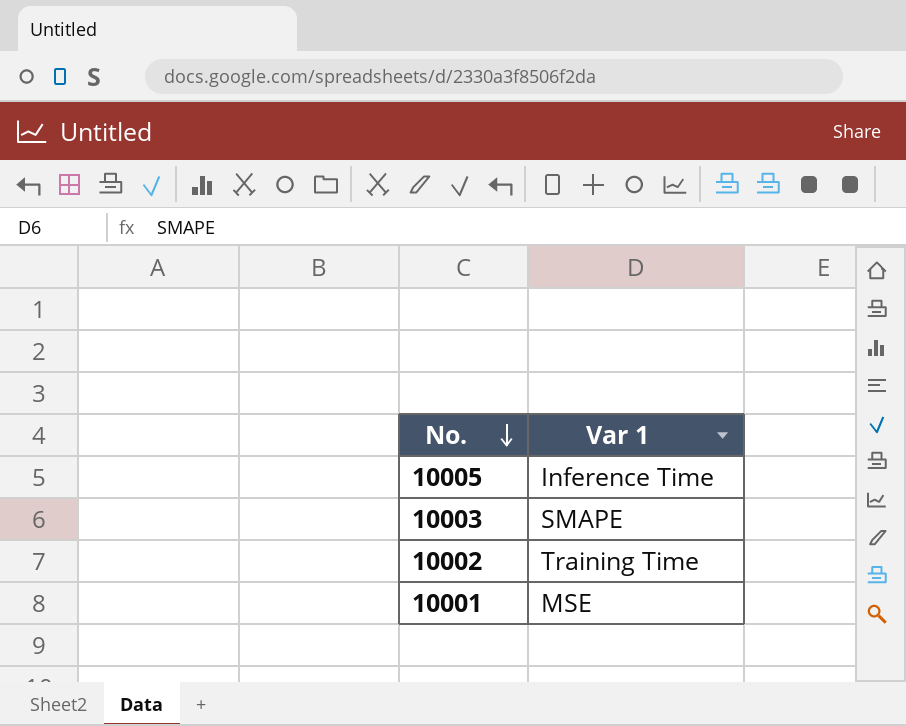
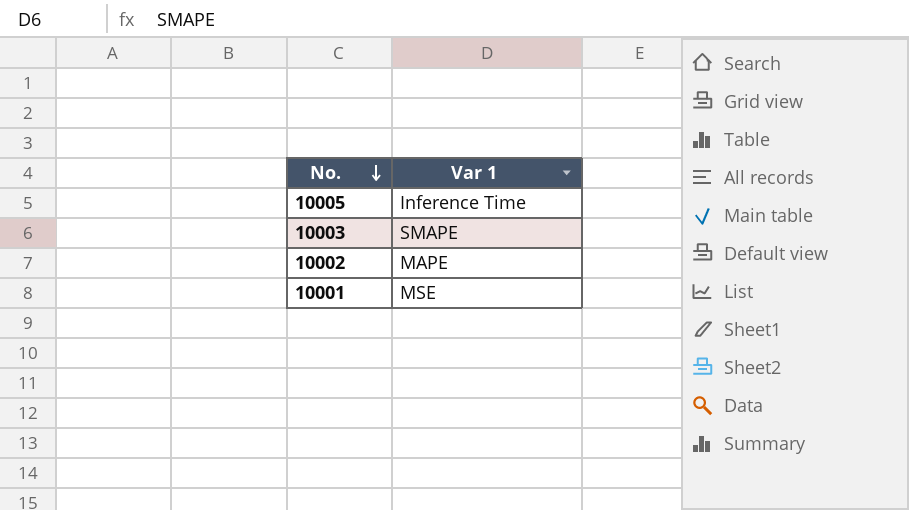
10002 | Var 1: Training Time -> MAPE

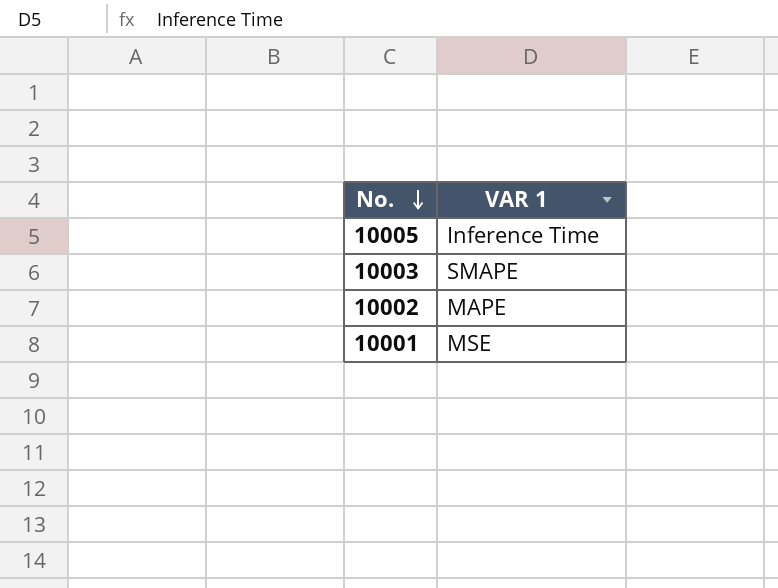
column name: Var 1 -> VAR 1

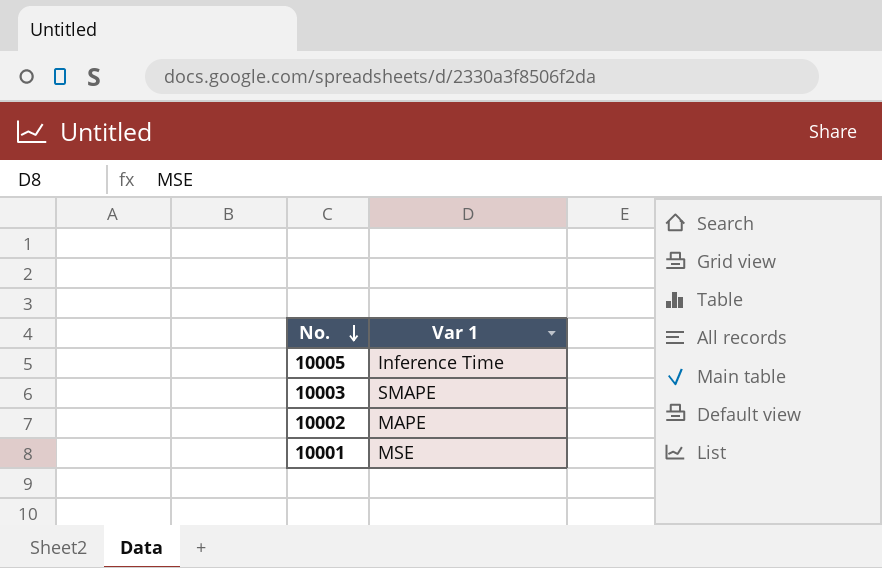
column name: VAR 1 -> Var 1

